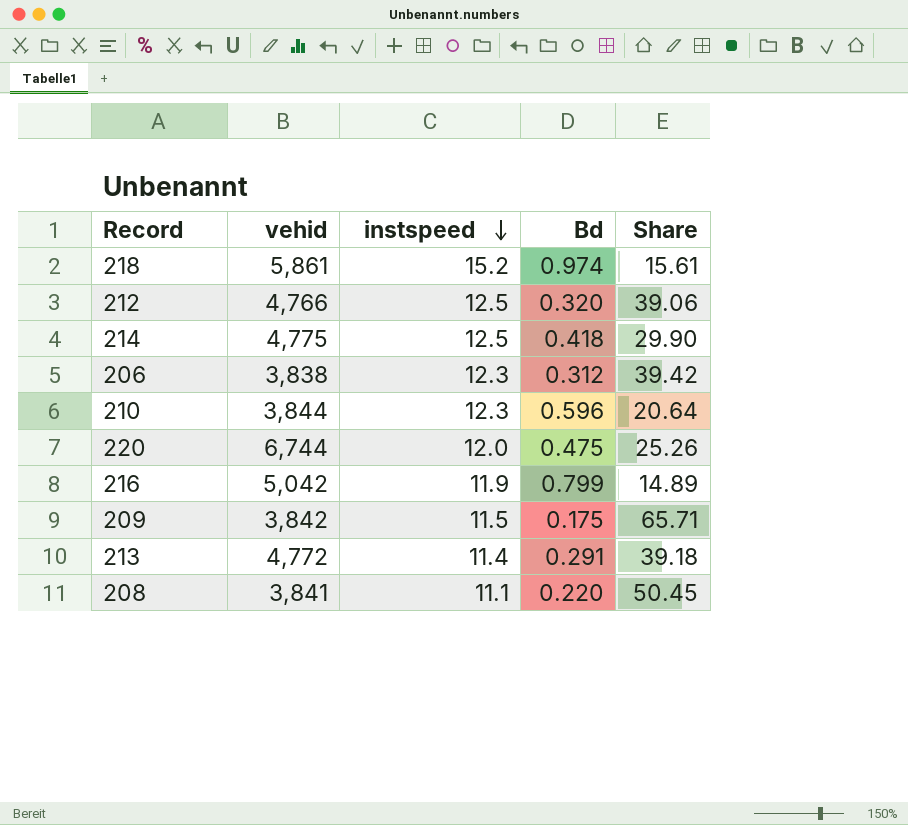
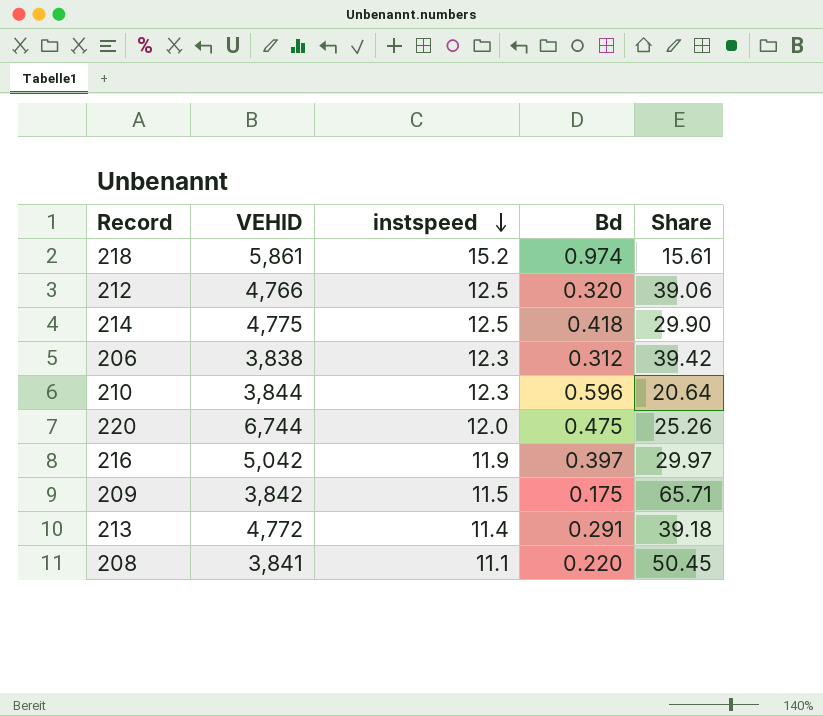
column name: vehid -> VEHID
216 | Bd: 0.799 -> 0.397
216 | Share: 14.89 -> 29.97

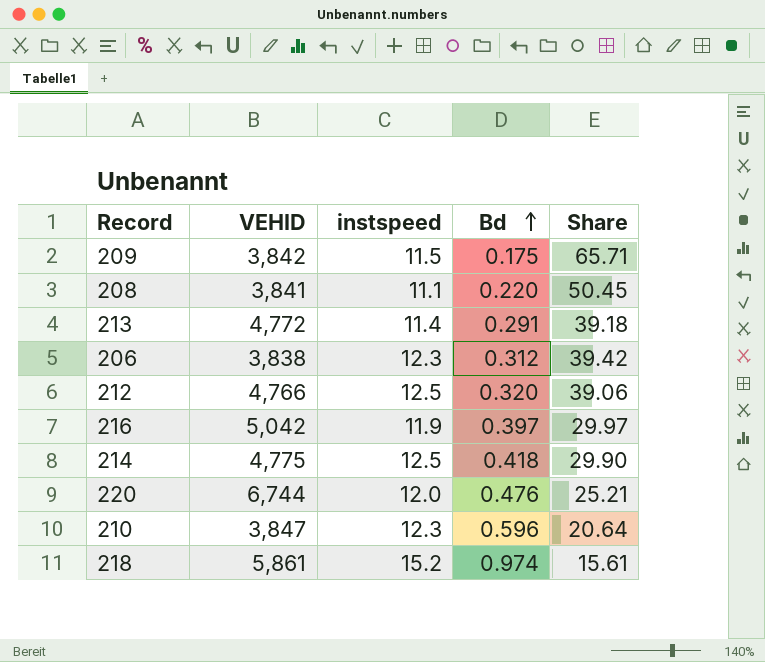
row order: instspeed descending -> Bd ascending
220 | Bd: 0.475 -> 0.476
220 | Share: 25.26 -> 25.21
210 | VEHID: 3,844 -> 3,847

